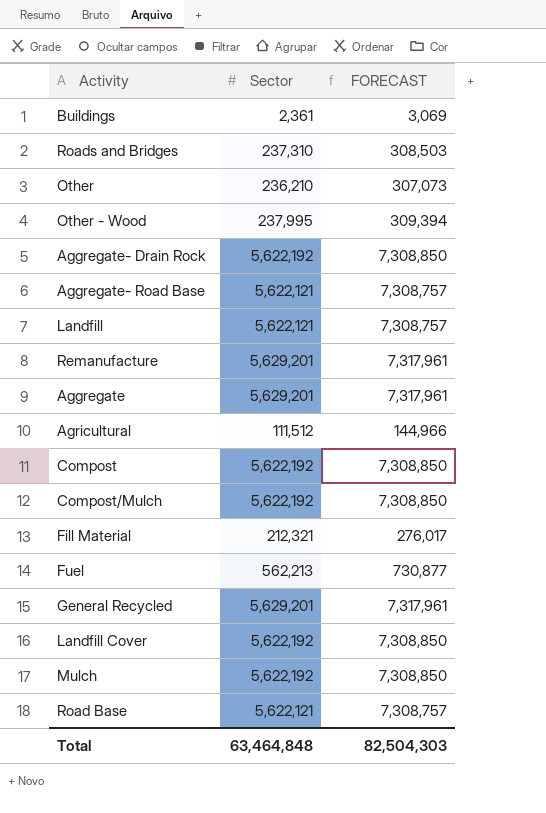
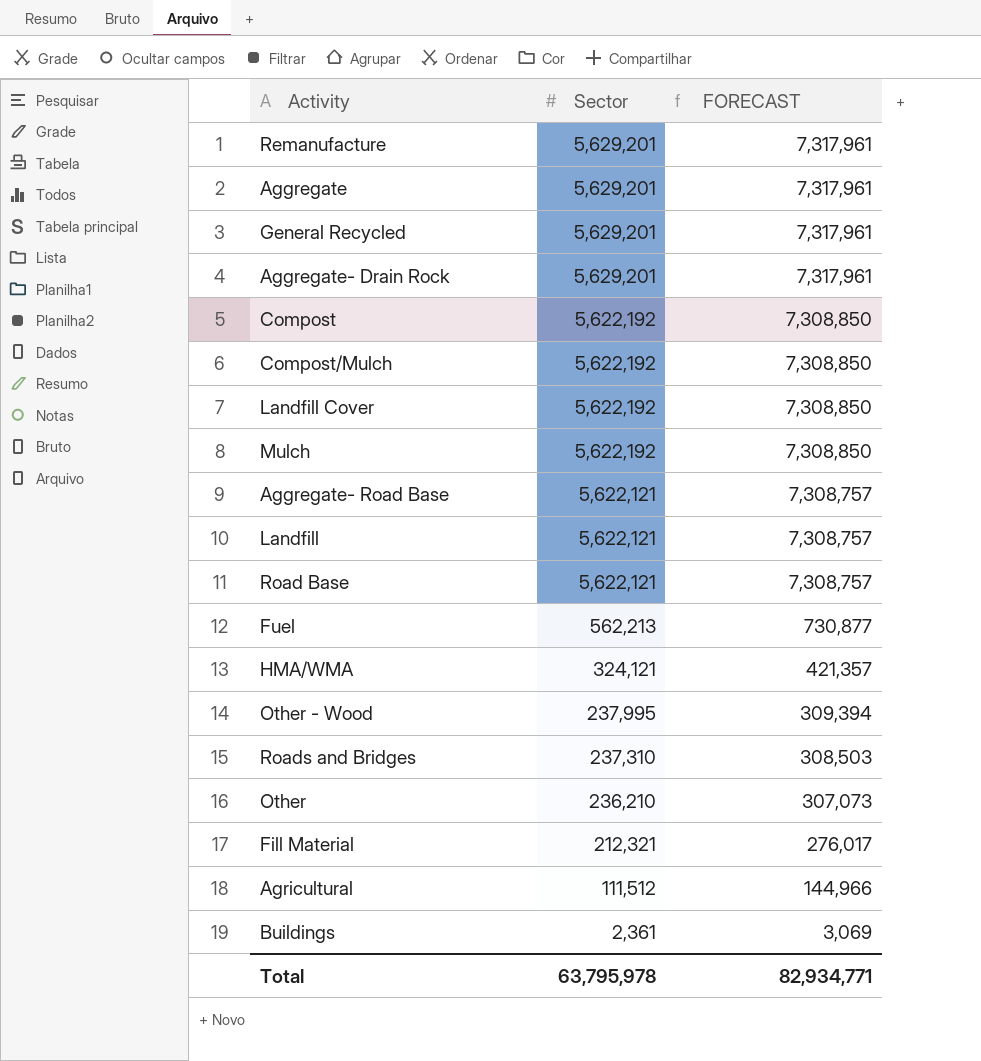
row order: none -> Sector descending
Aggregate- Drain Rock | Sector: 5,622,192 -> 5,629,201
Aggregate- Drain Rock | FORECAST: 7,308,850 -> 7,317,961
row HMA/WMA: none -> 324,121 | 421,357
Total | Sector: 63,464,848 -> 63,795,978
Total | FORECAST: 82,504,303 -> 82,934,771

